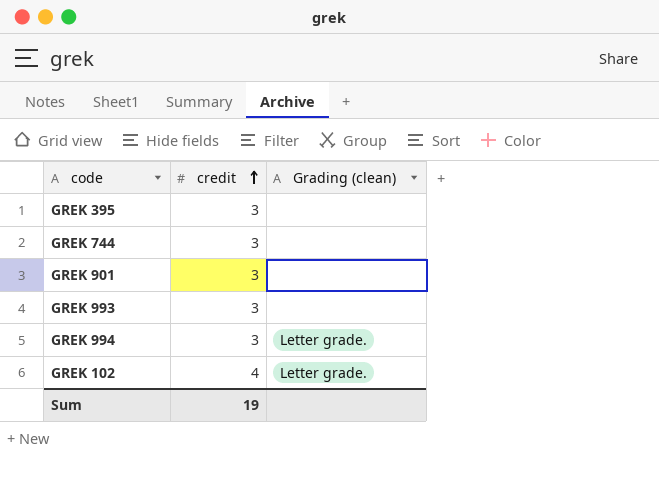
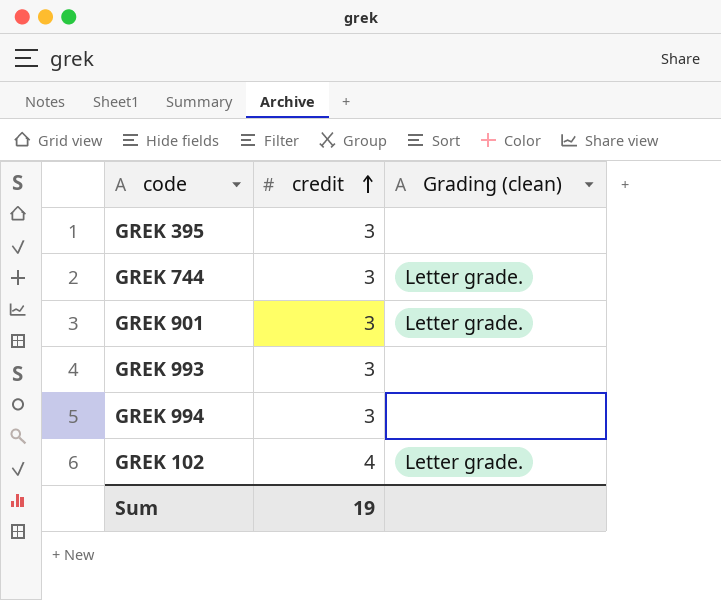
GREK 744 | Grading (clean): none -> Letter grade.
GREK 901 | Grading (clean): none -> Letter grade.
GREK 994 | Grading (clean): Letter grade. -> none

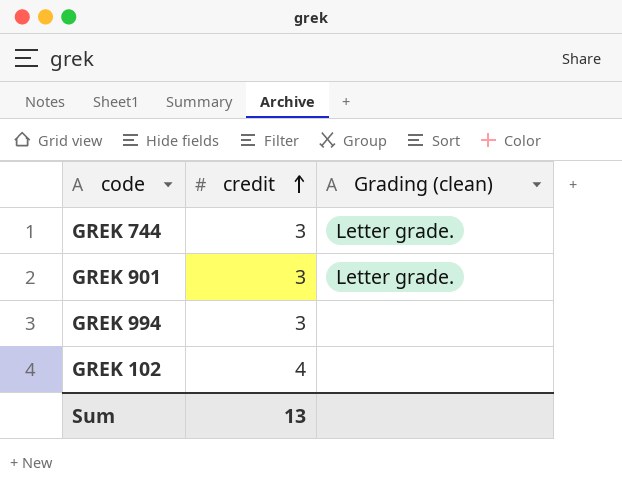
row GREK 395: 3 | none -> none
row GREK 993: 3 | none -> none
GREK 102 | Grading (clean): Letter grade. -> none
Sum | credit: 19 -> 13

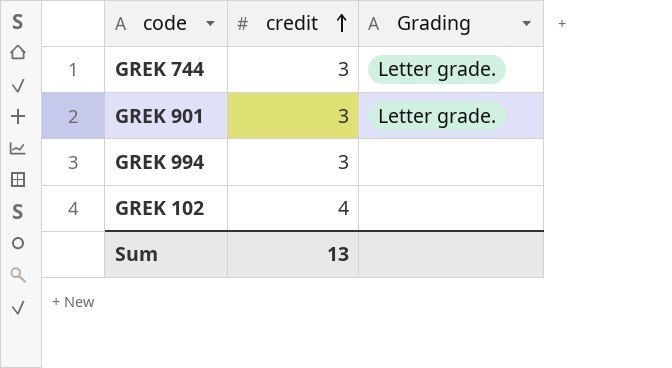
column name: Grading (clean) -> Grading

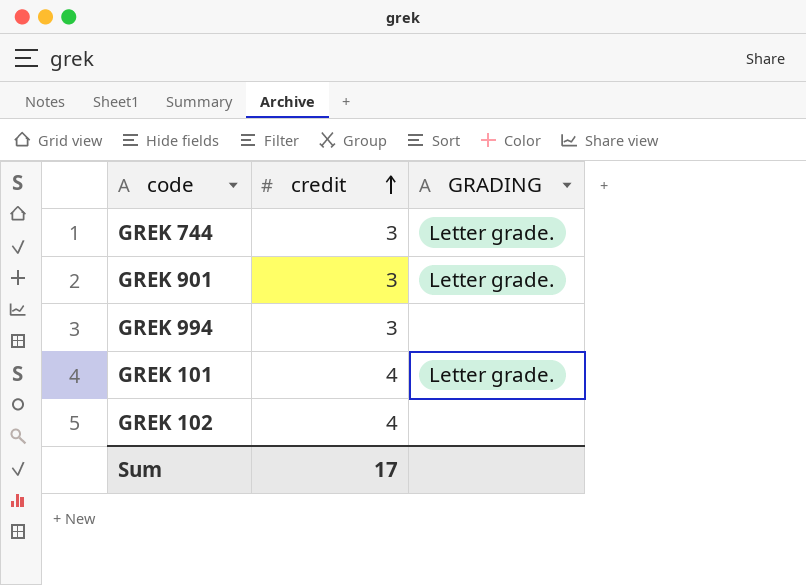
column name: Grading -> GRADING
row GREK 101: none -> 4 | Letter grade.
Sum | credit: 13 -> 17

